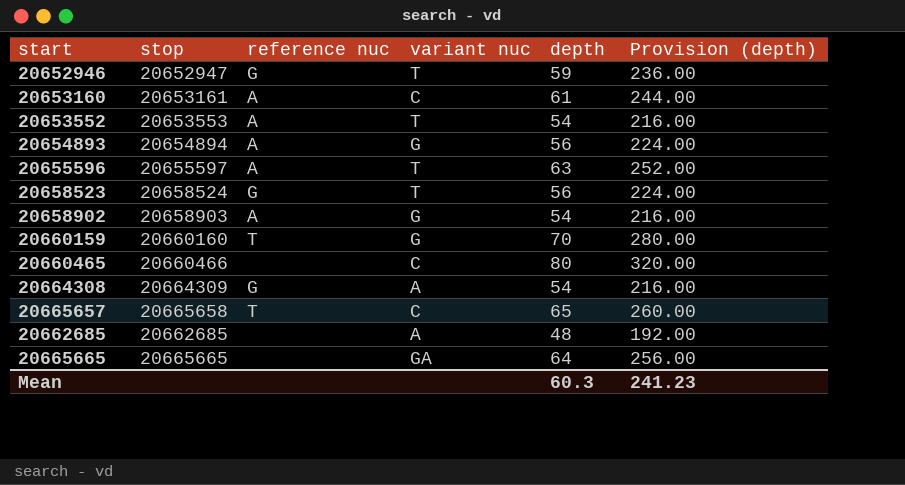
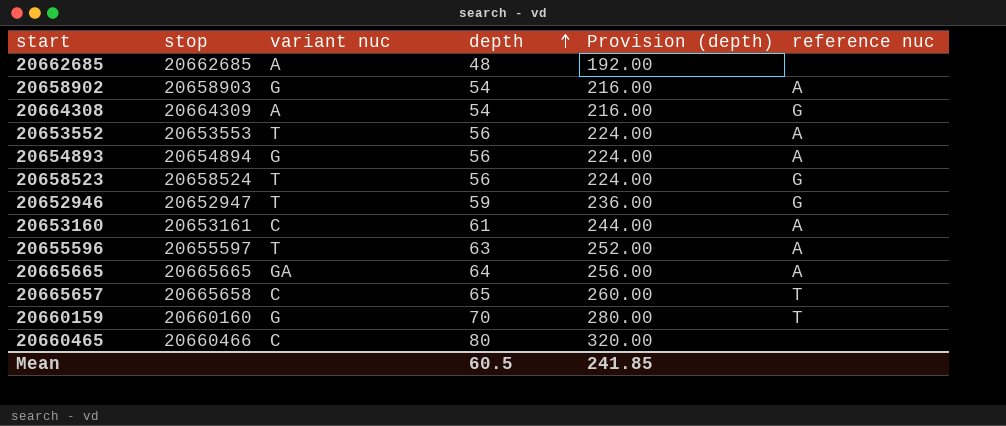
row order: none -> depth ascending
column reference nuc | position: 3 -> 6
20653552 | depth: 54 -> 56
20653552 | Provision (depth): 216.00 -> 224.00
20665665 | reference nuc: none -> A
Mean | depth: 60.3 -> 60.5
Mean | Provision (depth): 241.23 -> 241.85

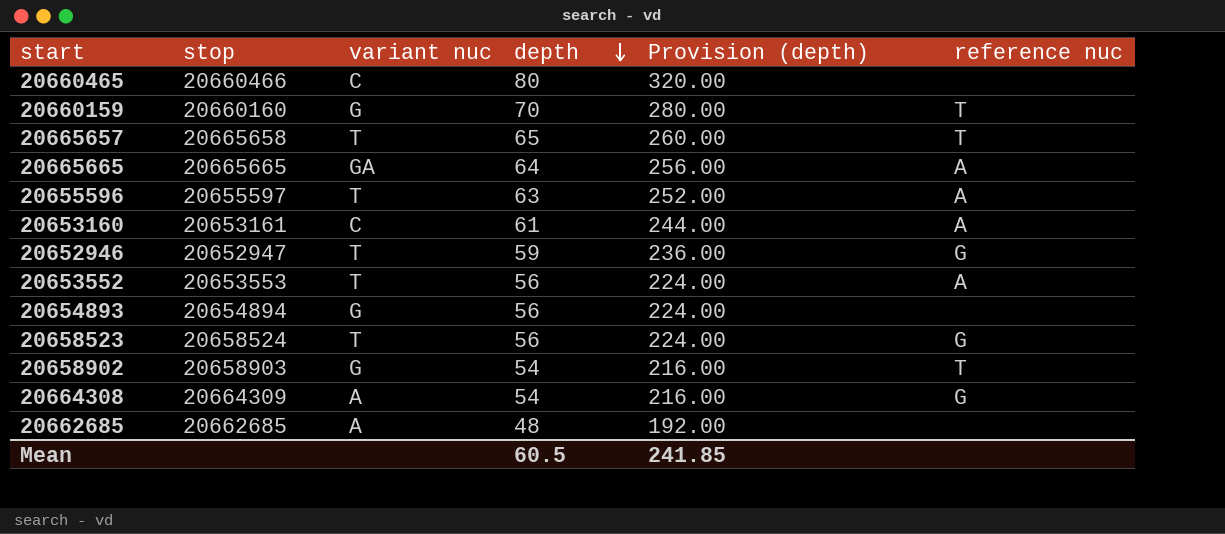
row order: depth ascending -> depth descending
20665657 | variant nuc: C -> T
20654893 | reference nuc: A -> none
20658902 | reference nuc: A -> T

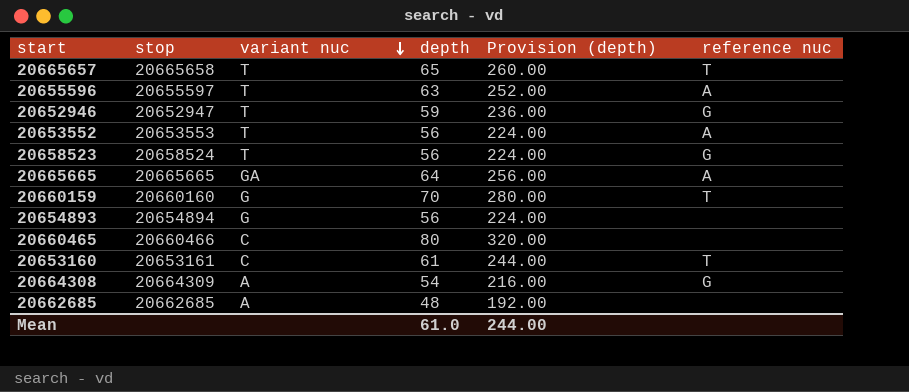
row order: depth descending -> variant nuc descending
row 20658902: 20658903 | G | 54 | 216.00 | T -> none
20653160 | reference nuc: A -> T
Mean | depth: 60.5 -> 61.0
Mean | Provision (depth): 241.85 -> 244.00

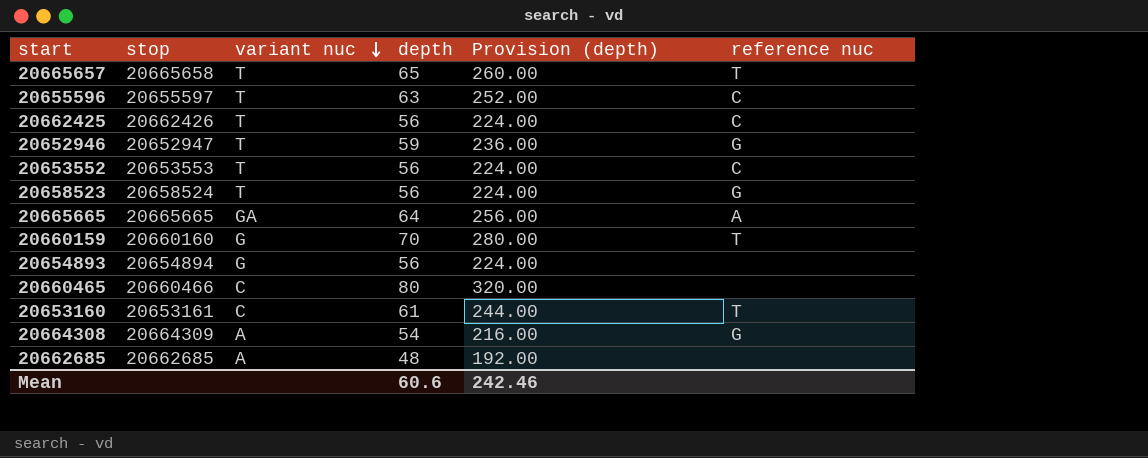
20655596 | reference nuc: A -> C
row 20662425: none -> 20662426 | T | 56 | 224.00 | C
20653552 | reference nuc: A -> C
Mean | depth: 61.0 -> 60.6
Mean | Provision (depth): 244.00 -> 242.46

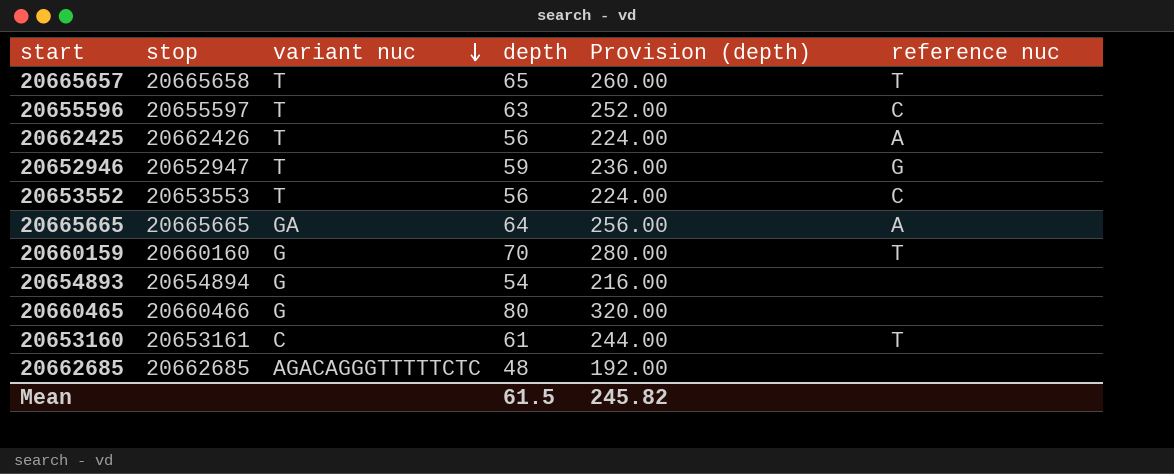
row 20658523: 20658524 | T | 56 | 224.00 | G -> none
row 20664308: 20664309 | A | 54 | 216.00 | G -> none
20662425 | reference nuc: C -> A
20654893 | depth: 56 -> 54
20654893 | Provision (depth): 224.00 -> 216.00
20660465 | variant nuc: C -> G
20662685 | variant nuc: A -> AGACAGGGTTTTTCTC
Mean | depth: 60.6 -> 61.5
Mean | Provision (depth): 242.46 -> 245.82

